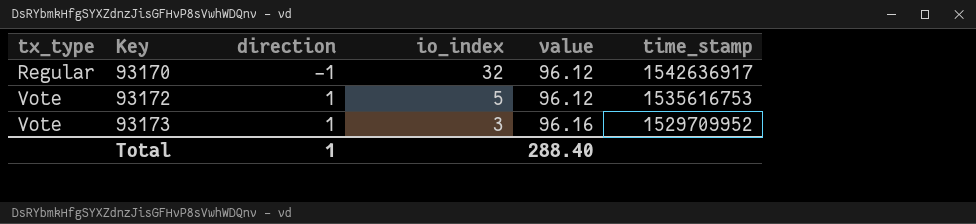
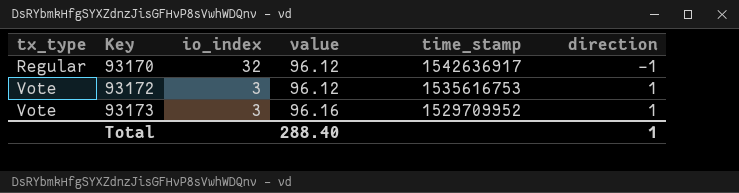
column direction | position: 3 -> 6
93172 | io_index: 5 -> 3

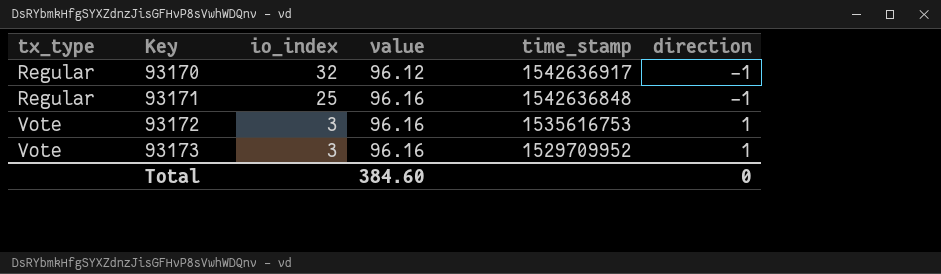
row 93171: none -> Regular | 25 | 96.16 | 1542636848 | -1
93172 | value: 96.12 -> 96.16
Total | value: 288.40 -> 384.60
Total | direction: 1 -> 0

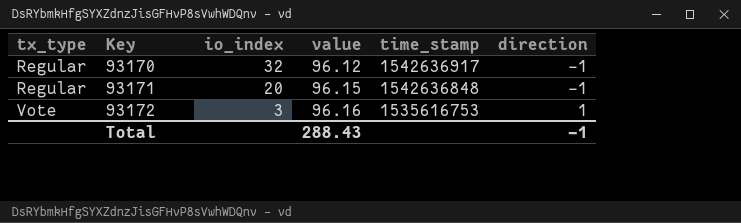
row 93173: Vote | 3 | 96.16 | 1529709952 | 1 -> none
93171 | io_index: 25 -> 20
93171 | value: 96.16 -> 96.15
Total | value: 384.60 -> 288.43
Total | direction: 0 -> -1

